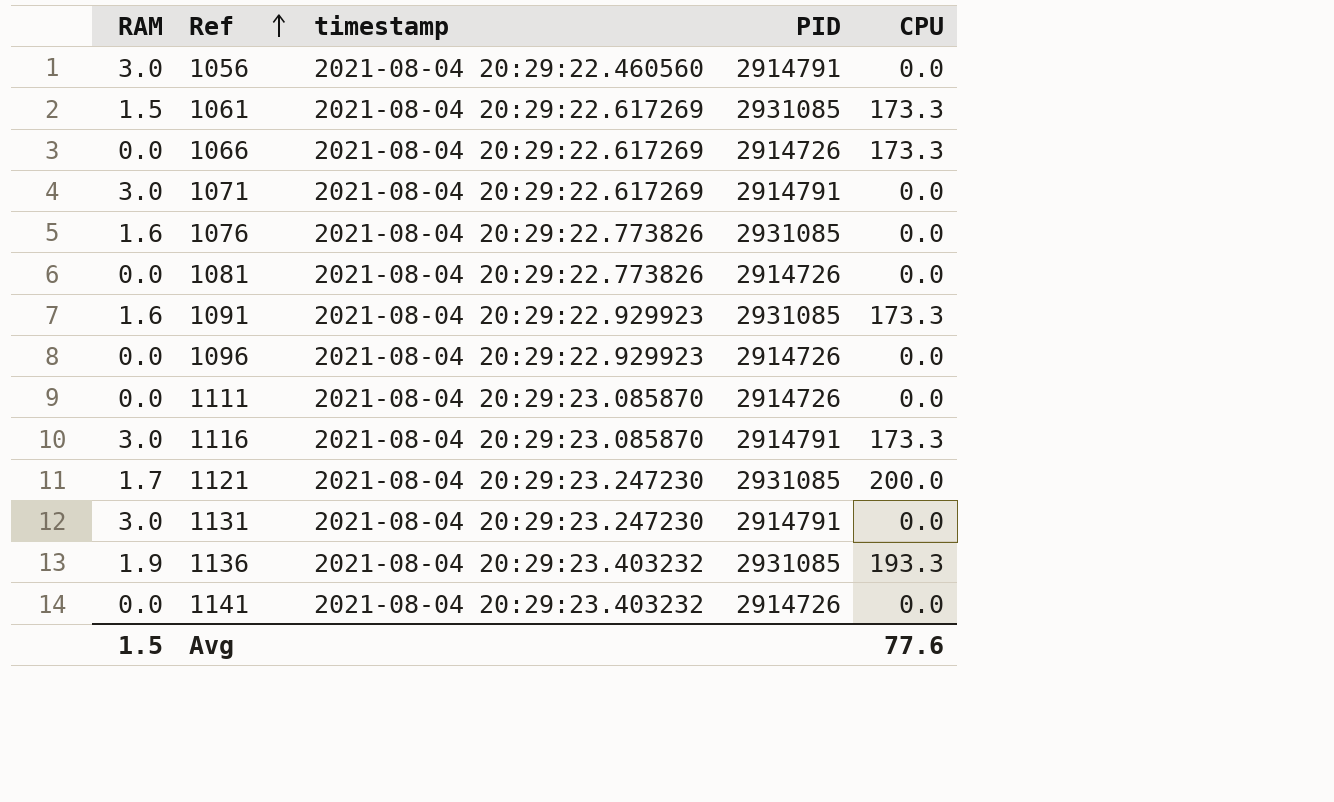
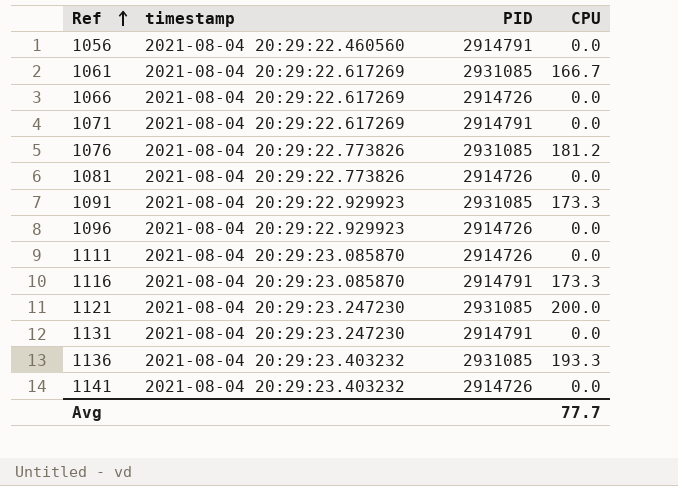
column RAM | position: 1 -> none
1061 | CPU: 173.3 -> 166.7
1066 | CPU: 173.3 -> 0.0
1076 | CPU: 0.0 -> 181.2
Avg | CPU: 77.6 -> 77.7

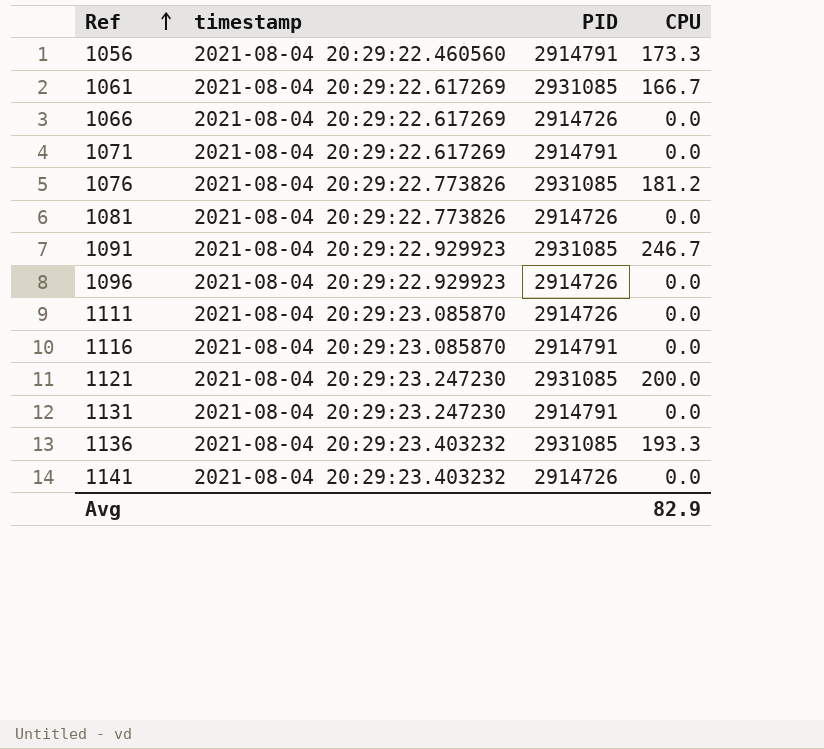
1056 | CPU: 0.0 -> 173.3
1091 | CPU: 173.3 -> 246.7
1116 | CPU: 173.3 -> 0.0
Avg | CPU: 77.7 -> 82.9

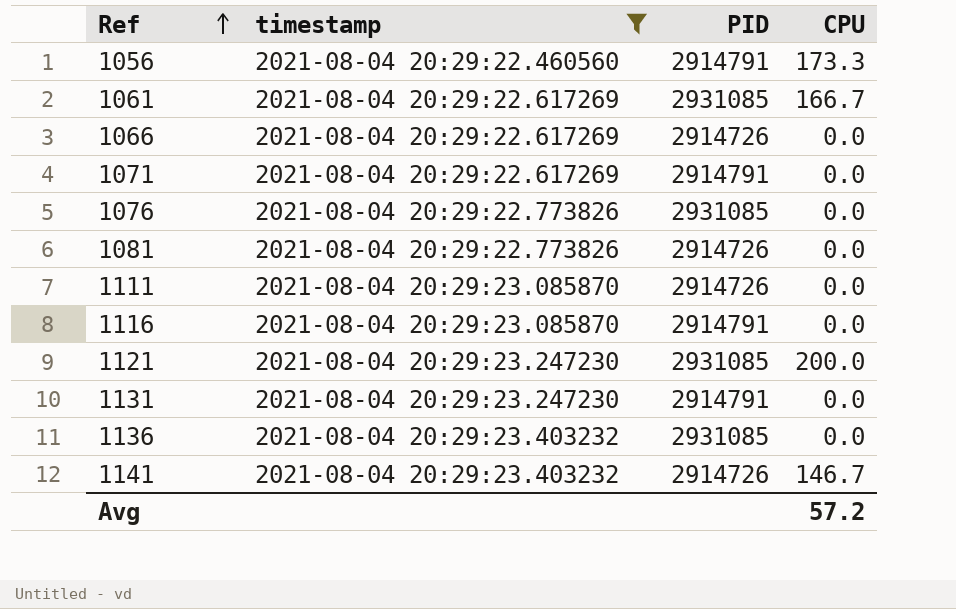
filter: none -> timestamp != 2021-08-04 20:29:22.929923
1076 | CPU: 181.2 -> 0.0
1136 | CPU: 193.3 -> 0.0
1141 | CPU: 0.0 -> 146.7
Avg | CPU: 82.9 -> 57.2

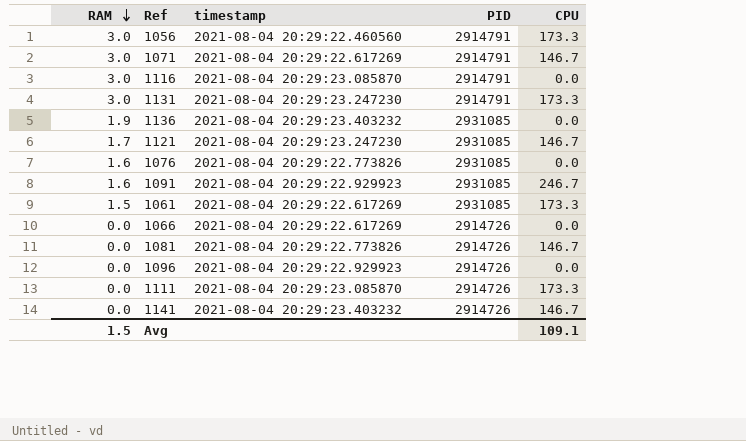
filter: timestamp != 2021-08-04 20:29:22.929923 -> none
row order: Ref ascending -> RAM descending
column RAM | position: none -> 1
1071 | CPU: 0.0 -> 146.7
1131 | CPU: 0.0 -> 173.3
1121 | CPU: 200.0 -> 146.7
1061 | CPU: 166.7 -> 173.3
1081 | CPU: 0.0 -> 146.7
1111 | CPU: 0.0 -> 173.3
Avg | CPU: 57.2 -> 109.1

